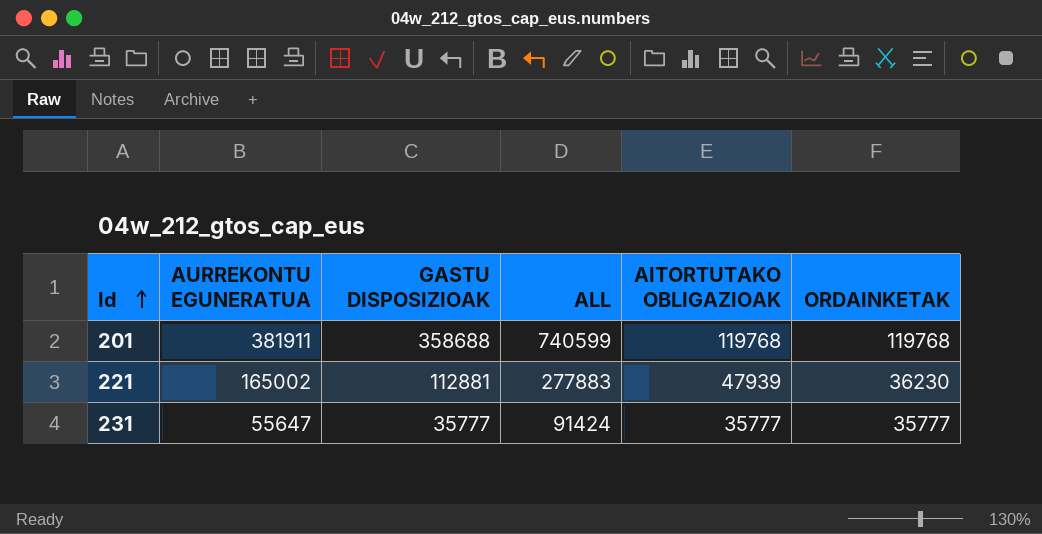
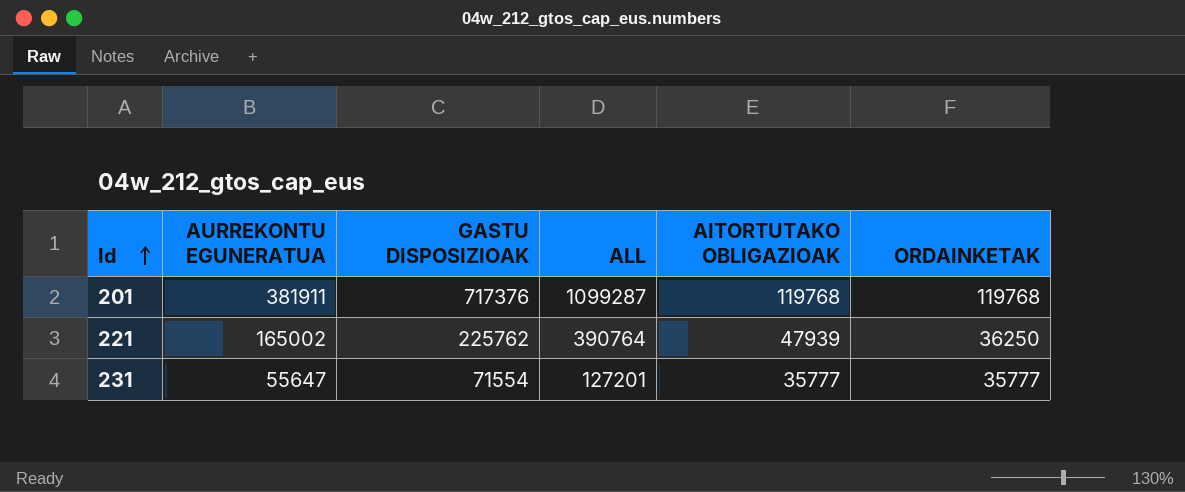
201 | GASTU DISPOSIZIOAK: 358688 -> 717376
201 | ALL: 740599 -> 1099287
221 | GASTU DISPOSIZIOAK: 112881 -> 225762
221 | ALL: 277883 -> 390764
221 | ORDAINKETAK: 36230 -> 36250
231 | GASTU DISPOSIZIOAK: 35777 -> 71554
231 | ALL: 91424 -> 127201

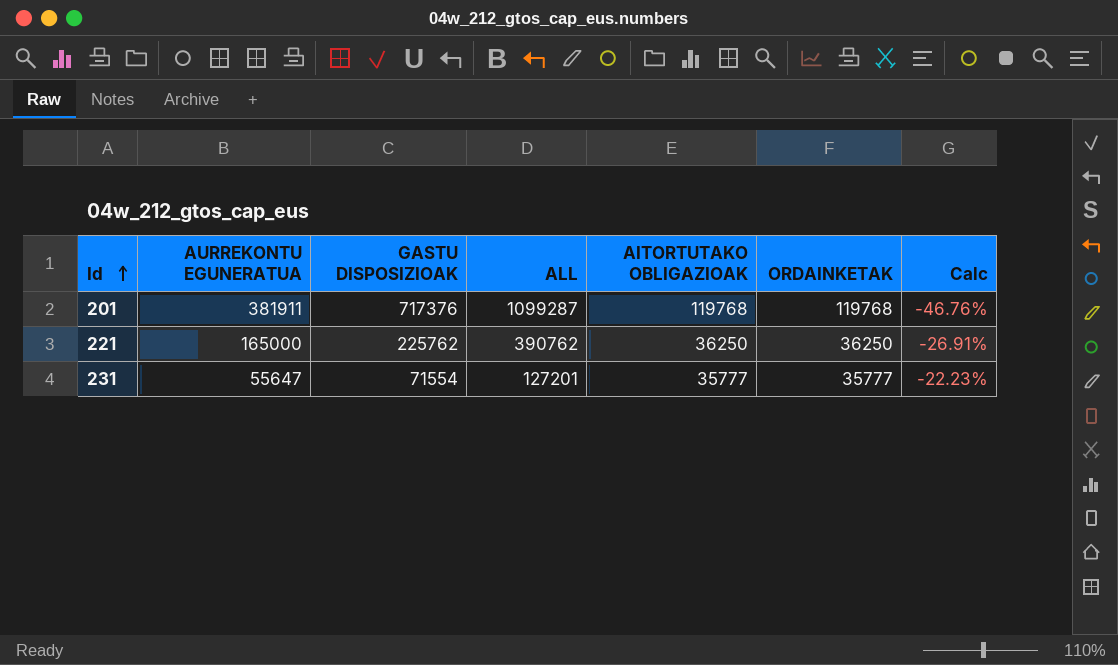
column Calc | formula: none -> ([AURREKONTU EGUNERATUA] - [GASTU DISPOSIZIOAK]) / [GASTU DISPOSIZIOAK]
221 | AURREKONTU EGUNERATUA: 165002 -> 165000
221 | ALL: 390764 -> 390762
221 | AITORTUTAKO OBLIGAZIOAK: 47939 -> 36250

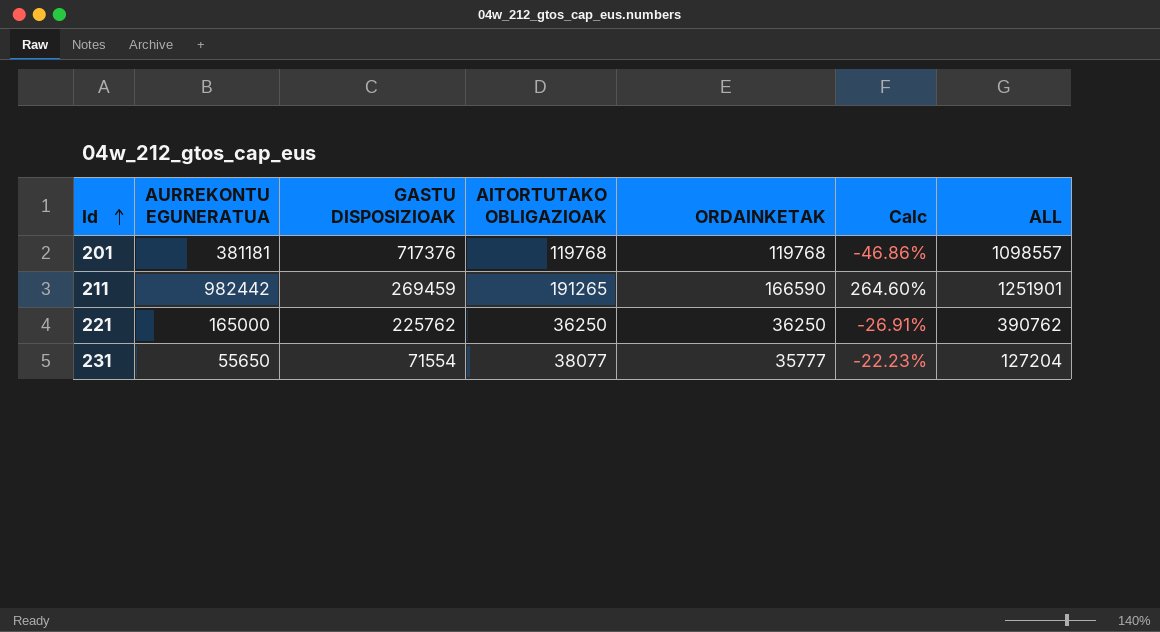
column ALL | position: 4 -> 7
201 | AURREKONTU EGUNERATUA: 381911 -> 381181
201 | Calc: -46.76% -> -46.86%
201 | ALL: 1099287 -> 1098557
row 211: none -> 982442 | 269459 | 191265 | 166590 | 264.60% | 1251901
231 | AURREKONTU EGUNERATUA: 55647 -> 55650
231 | AITORTUTAKO OBLIGAZIOAK: 35777 -> 38077
231 | ALL: 127201 -> 127204

